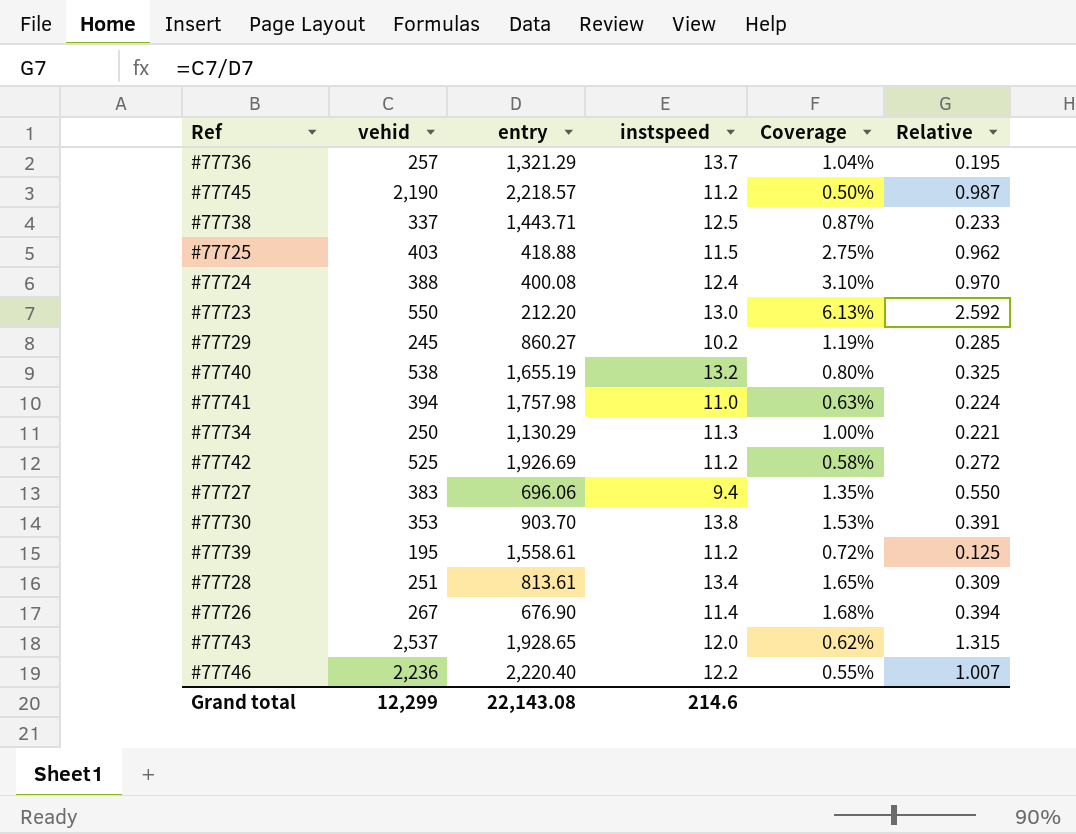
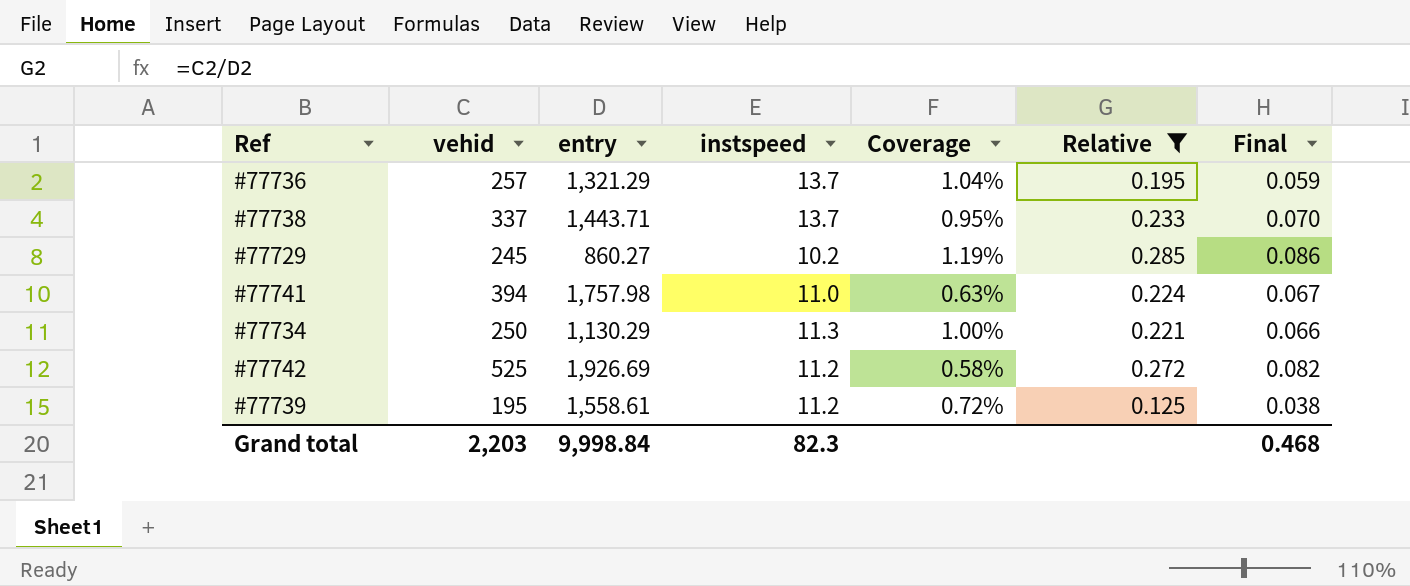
filter: none -> Relative <= 0.285
column Final | formula: none -> [Relative] * 0.3
#77738 | instspeed: 12.5 -> 13.7
#77738 | Coverage: 0.87% -> 0.95%
Grand total | vehid: 12,299 -> 2,203
Grand total | entry: 22,143.08 -> 9,998.84
Grand total | instspeed: 214.6 -> 82.3

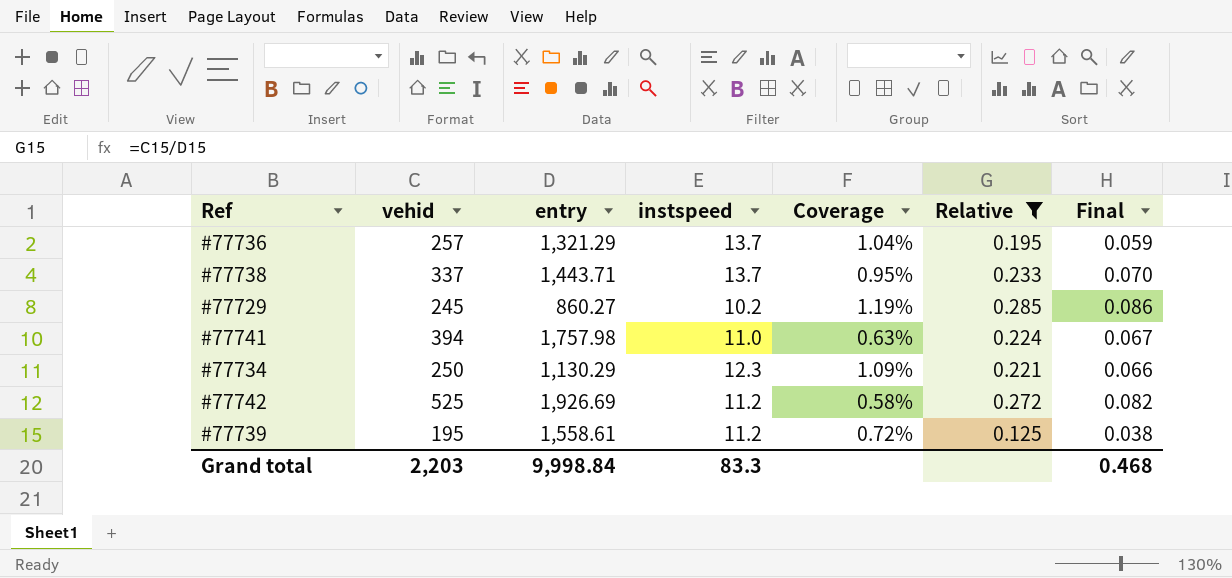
#77734 | instspeed: 11.3 -> 12.3
#77734 | Coverage: 1.00% -> 1.09%
Grand total | instspeed: 82.3 -> 83.3

